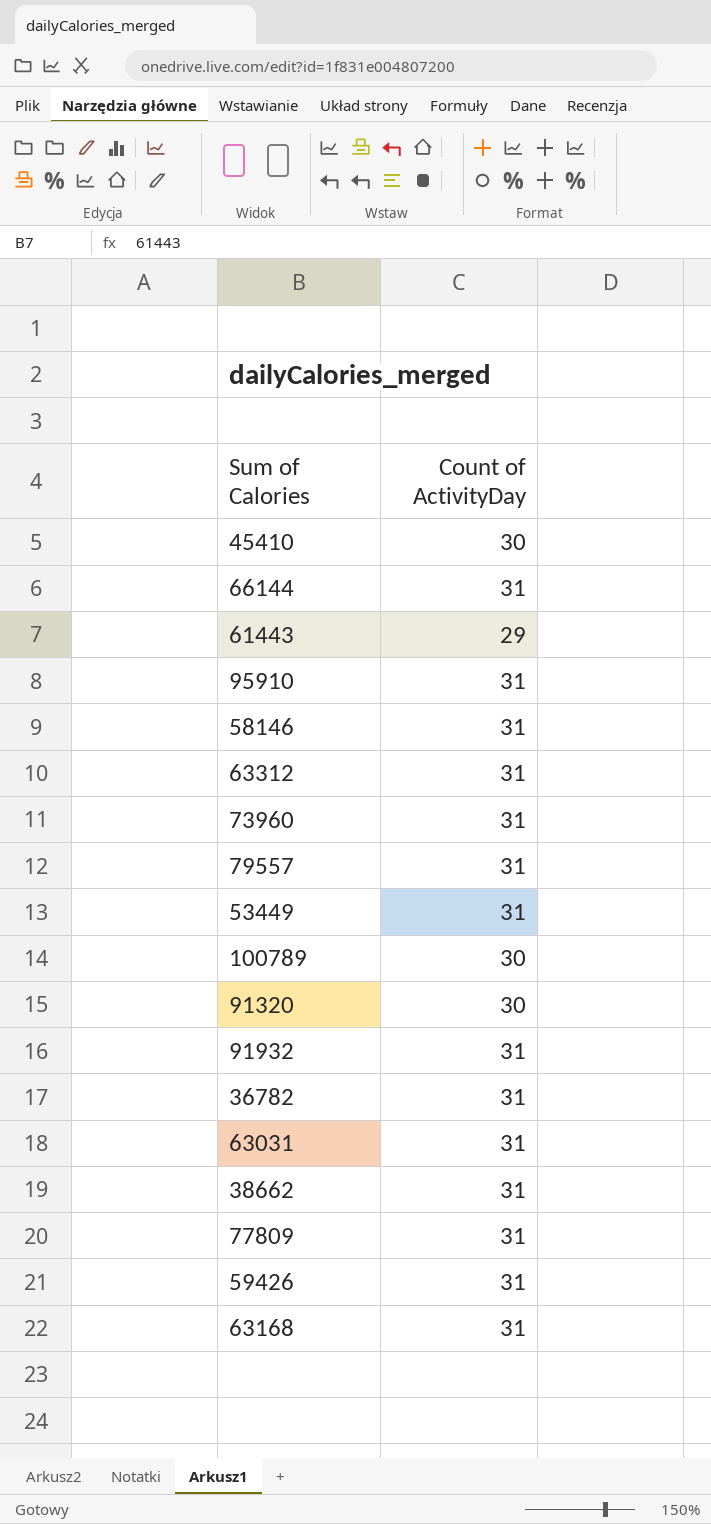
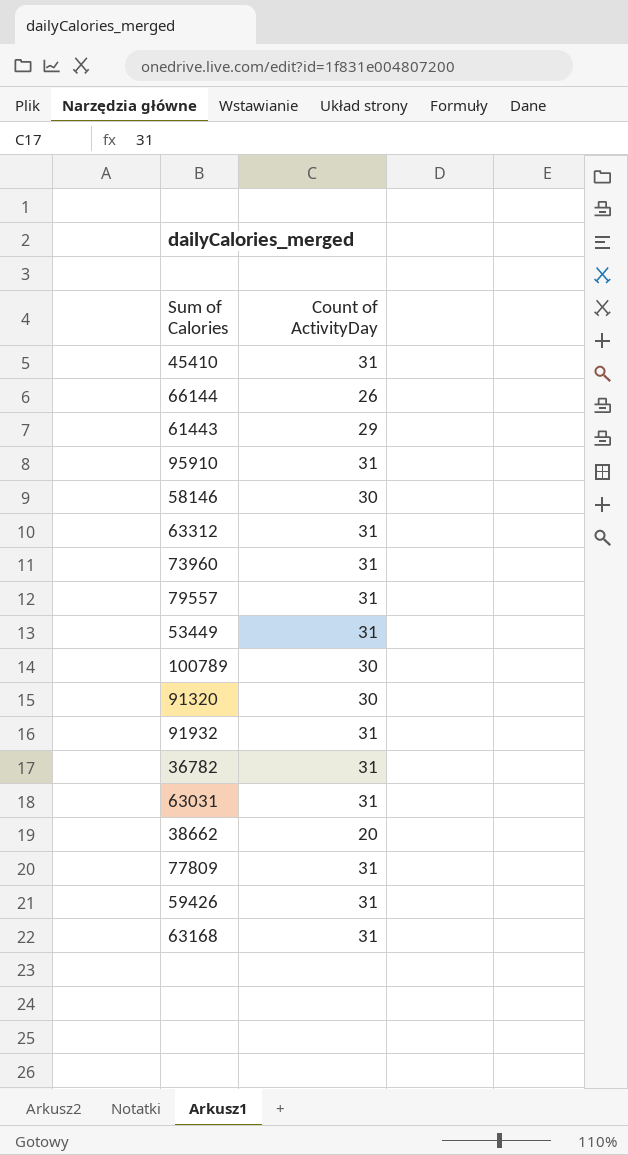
45410 | Count of ActivityDay: 30 -> 31
66144 | Count of ActivityDay: 31 -> 26
58146 | Count of ActivityDay: 31 -> 30
38662 | Count of ActivityDay: 31 -> 20

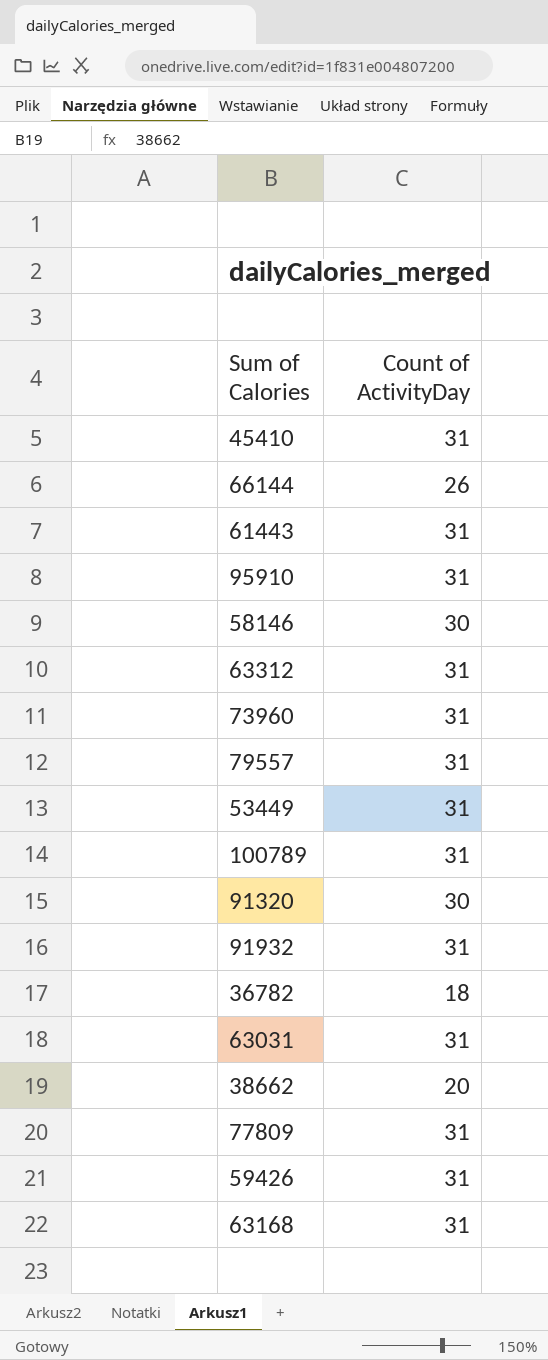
61443 | Count of ActivityDay: 29 -> 31
100789 | Count of ActivityDay: 30 -> 31
36782 | Count of ActivityDay: 31 -> 18

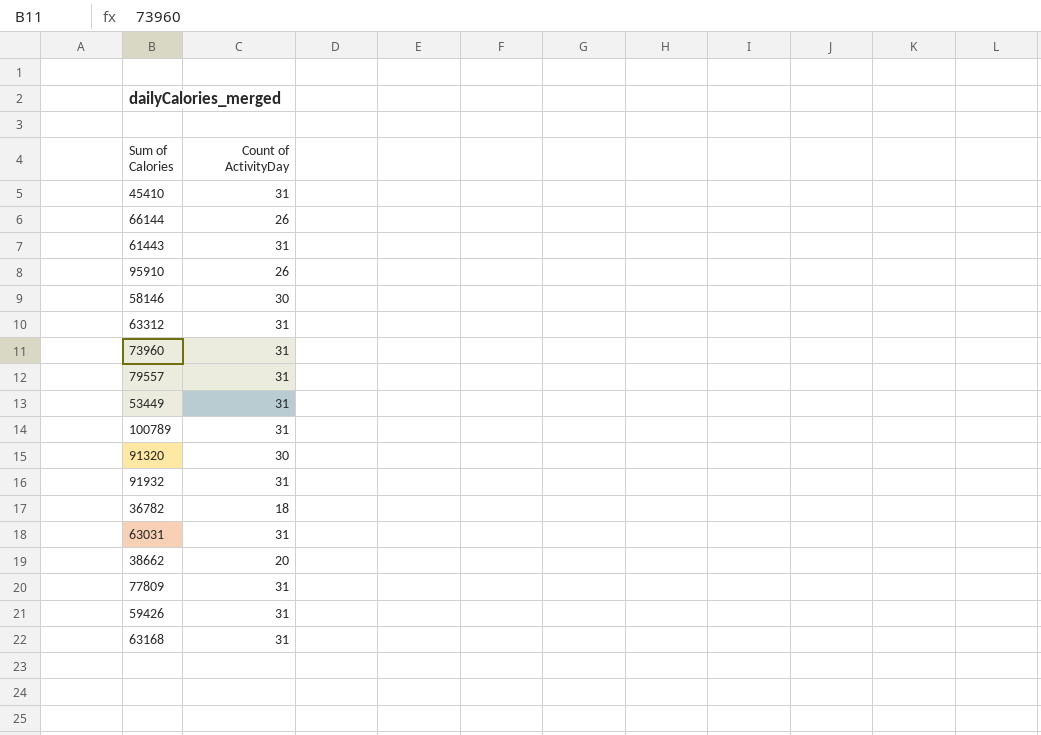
95910 | Count of ActivityDay: 31 -> 26

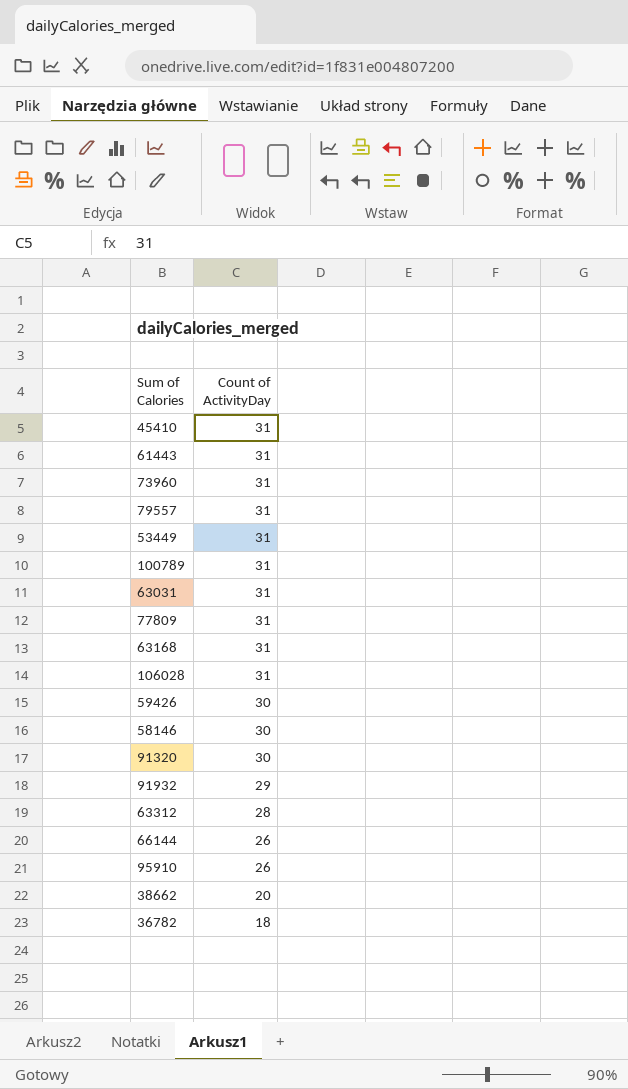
row order: none -> Count of ActivityDay descending
row 106028: none -> 31
59426 | Count of ActivityDay: 31 -> 30
91932 | Count of ActivityDay: 31 -> 29
63312 | Count of ActivityDay: 31 -> 28

